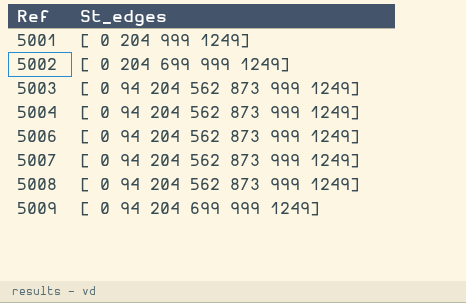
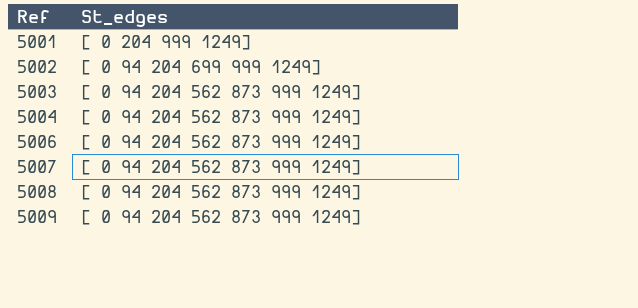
5002 | St_edges: [ 0 204 699 999 1249] -> [ 0 94 204 699 999 1249]
5009 | St_edges: [ 0 94 204 699 999 1249] -> [ 0 94 204 562 873 999 1249]

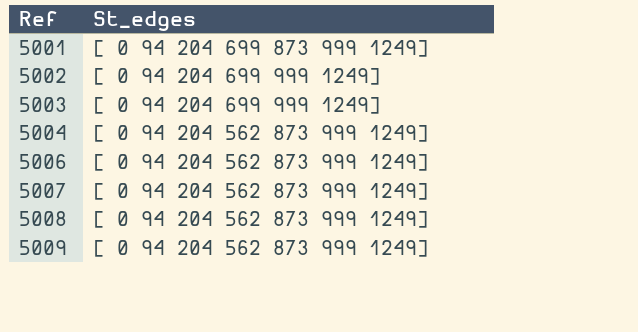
5001 | St_edges: [ 0 204 999 1249] -> [ 0 94 204 699 873 999 1249]
5003 | St_edges: [ 0 94 204 562 873 999 1249] -> [ 0 94 204 699 999 1249]

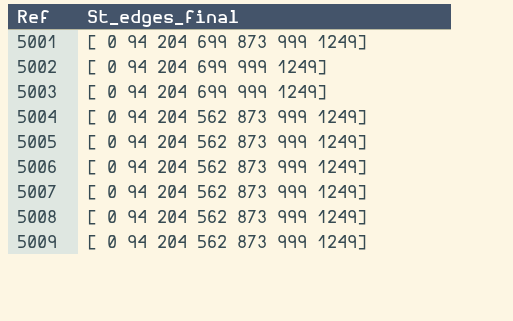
column name: St_edges -> St_edges_final
row 5005: none -> [ 0 94 204 562 873 999 1249]

